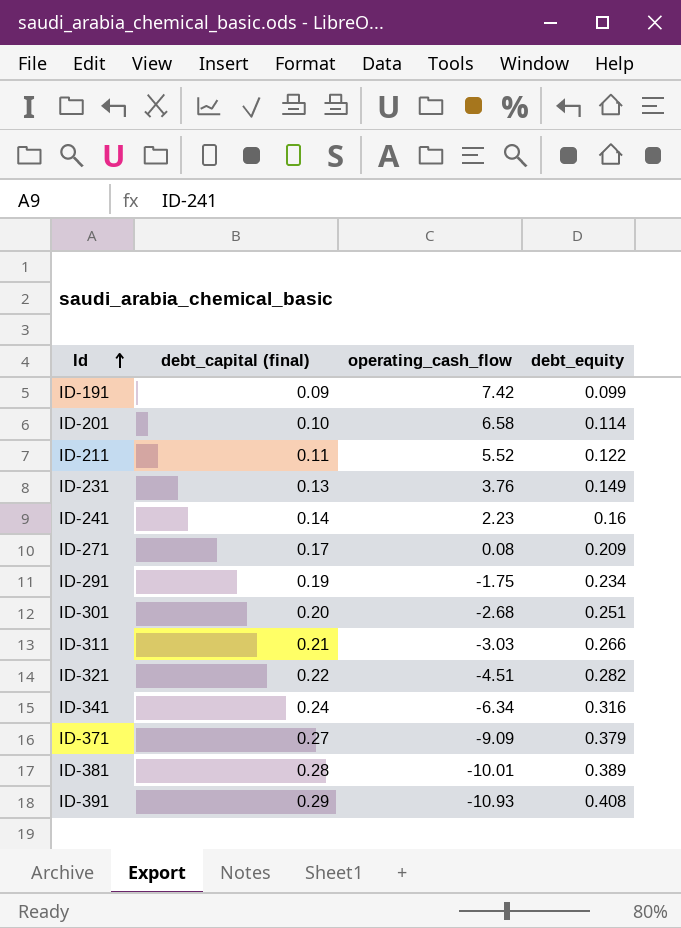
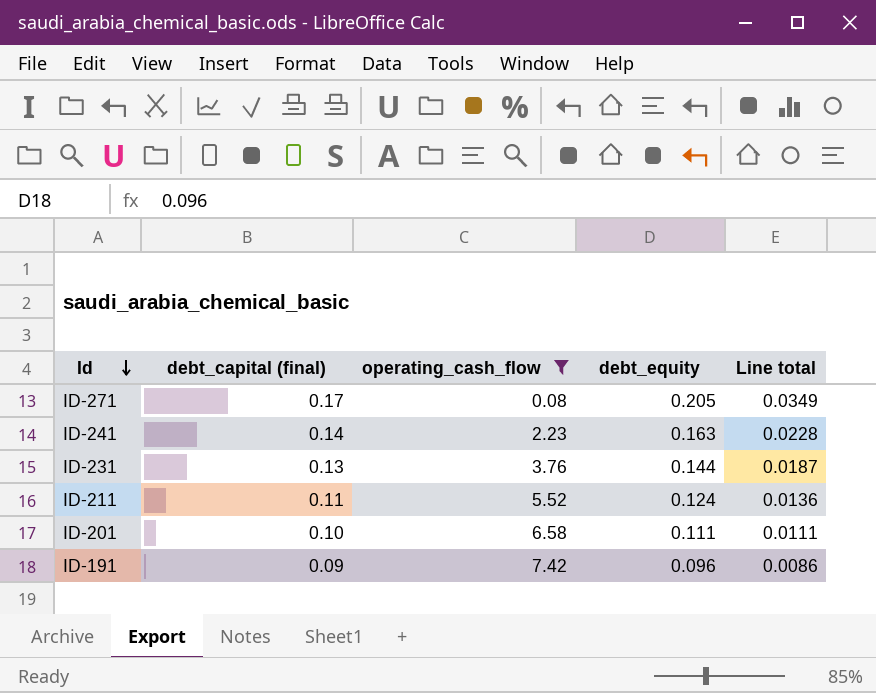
filter: none -> operating_cash_flow >= 0.08
row order: Id ascending -> Id descending
column Line total | formula: none -> [debt_capital (final)] * [debt_equity]
ID-271 | debt_equity: 0.209 -> 0.205
ID-241 | debt_equity: 0.16 -> 0.163
ID-231 | debt_equity: 0.149 -> 0.144
ID-211 | debt_equity: 0.122 -> 0.124
ID-201 | debt_equity: 0.114 -> 0.111
ID-191 | debt_equity: 0.099 -> 0.096

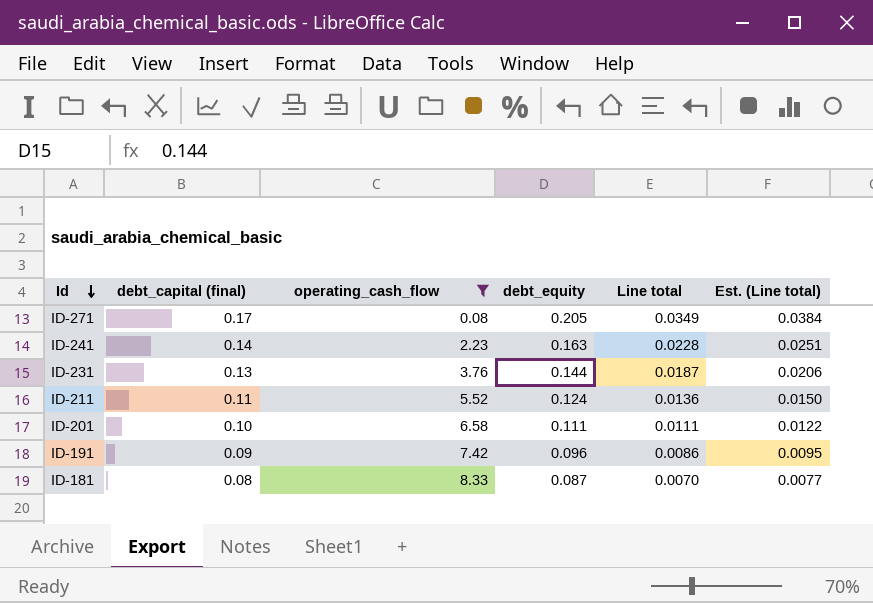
column Est. (Line total) | formula: none -> [Line total] * 1.1
row ID-181: none -> 0.08 | 8.33 | 0.087 | 0.0070 | 0.0077

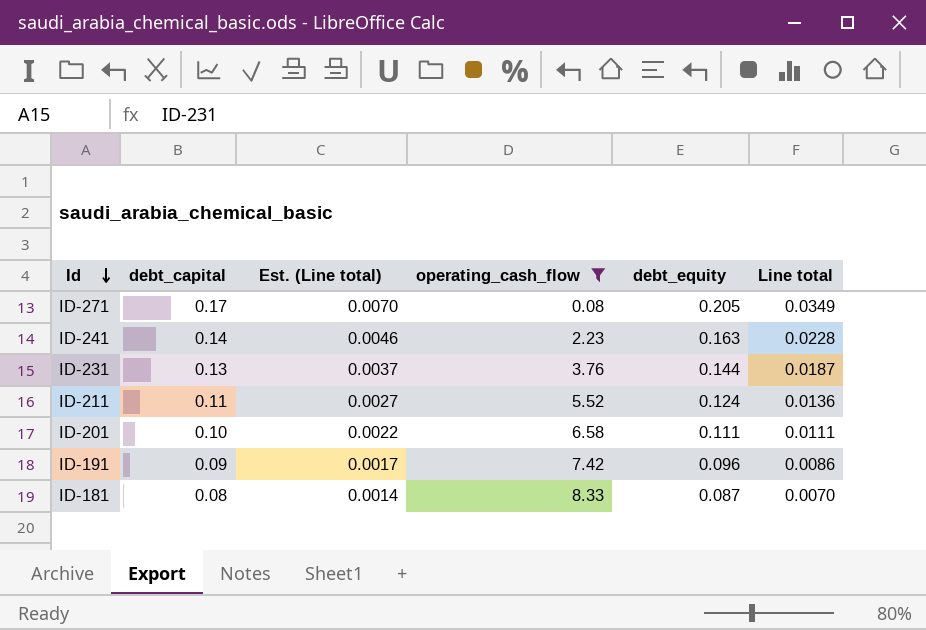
column name: debt_capital (final) -> debt_capital
column Est. (Line total) | formula: [Line total] * 1.1 -> [Line total] * 0.2
column Est. (Line total) | position: 6 -> 3

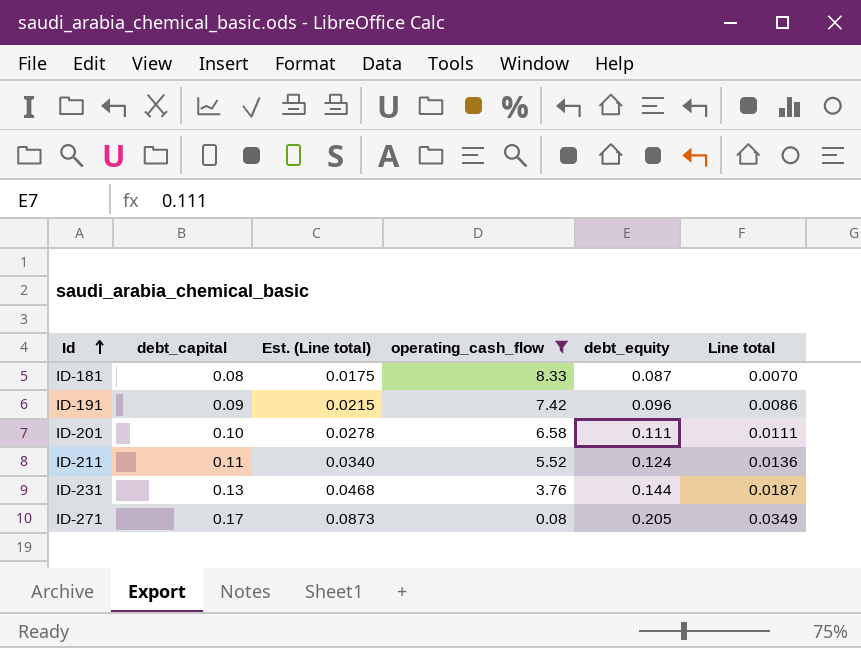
row order: Id descending -> Id ascending
column Est. (Line total) | formula: [Line total] * 0.2 -> [Line total] * 2.5
row ID-241: 0.14 | 0.0046 | 2.23 | 0.163 | 0.0228 -> none

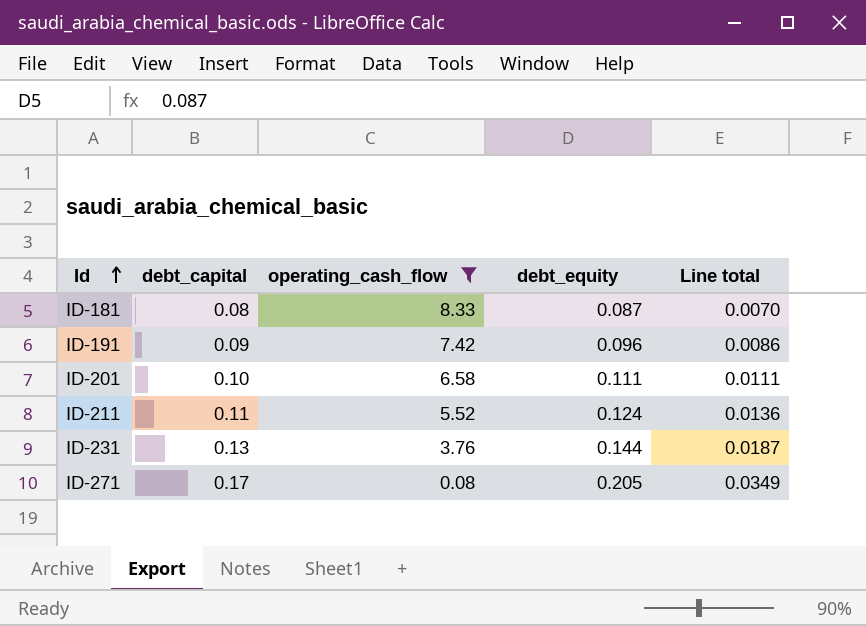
column Est. (Line total) | formula: [Line total] * 2.5 -> none

